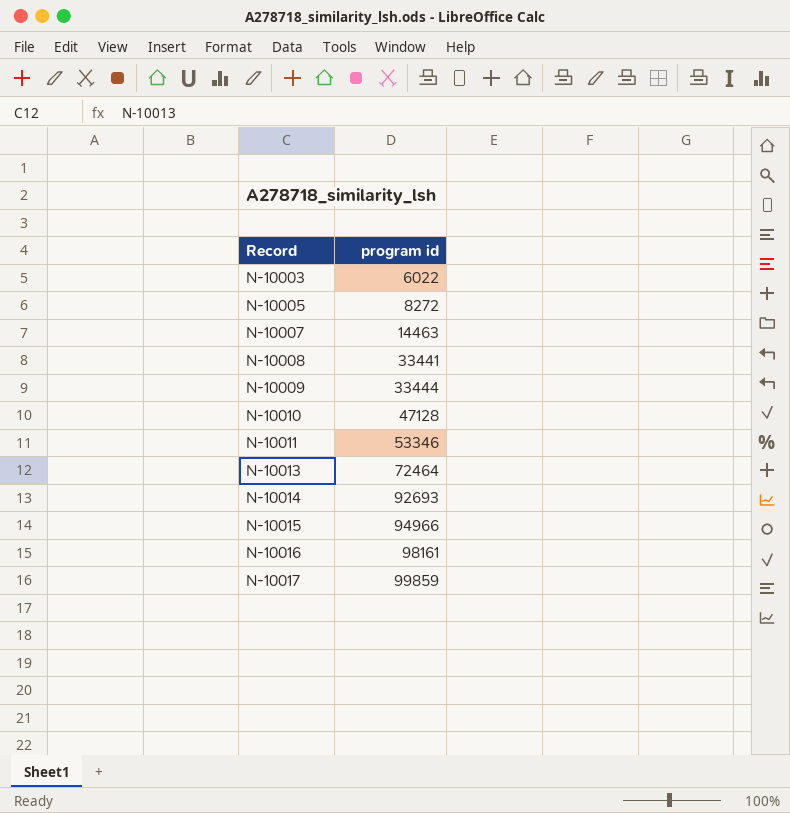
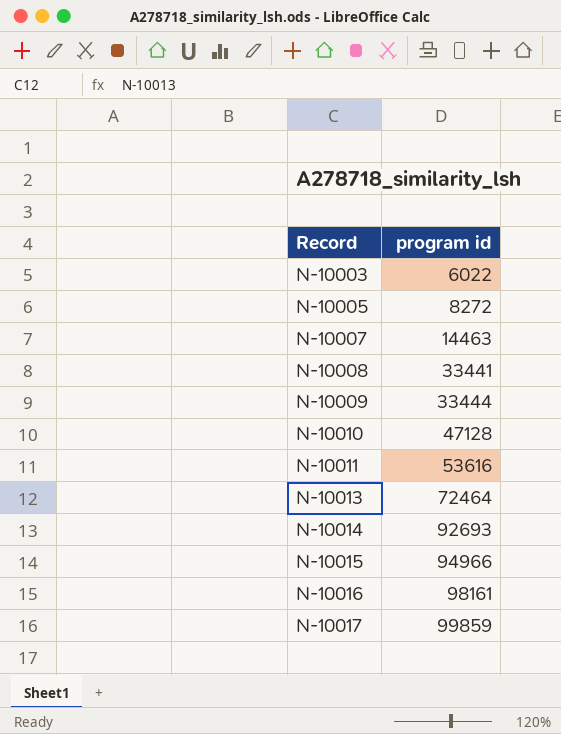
N-10011 | program id: 53346 -> 53616

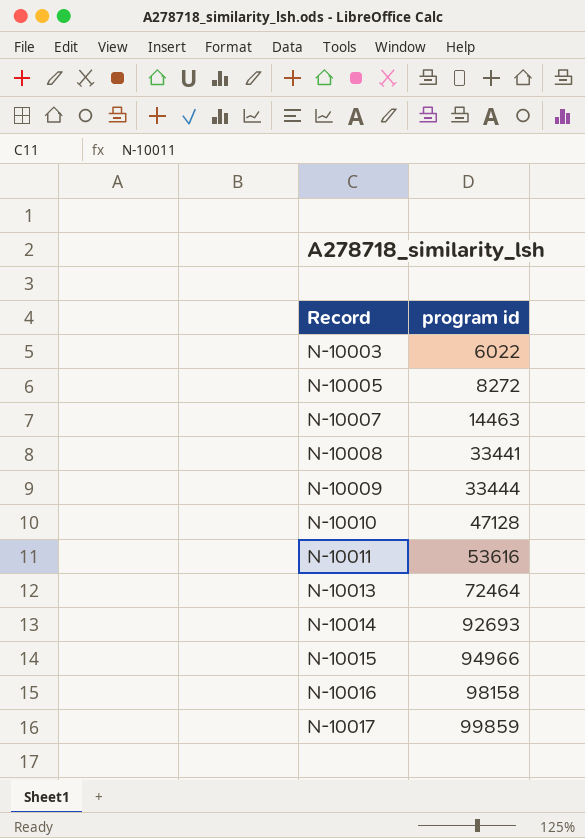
N-10016 | program id: 98161 -> 98158

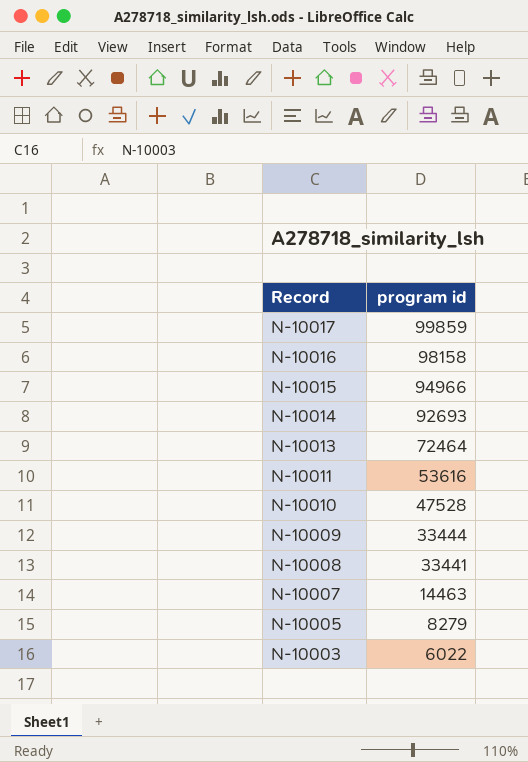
row order: Record ascending -> Record descending
N-10010 | program id: 47128 -> 47528
N-10005 | program id: 8272 -> 8279

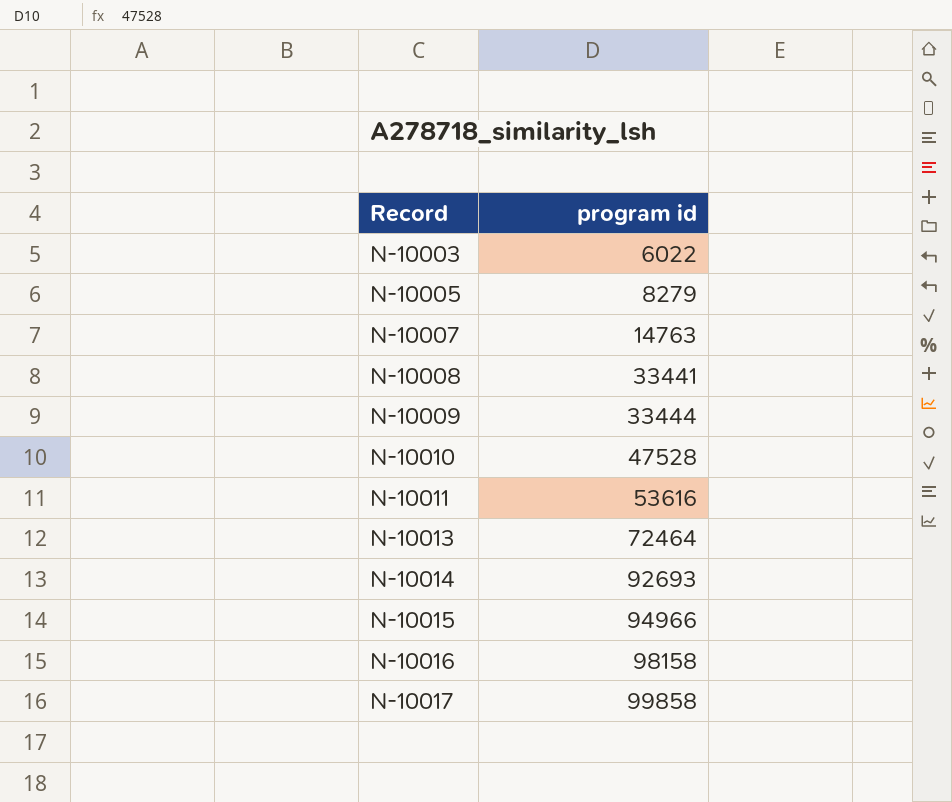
row order: Record descending -> Record ascending
N-10007 | program id: 14463 -> 14763
N-10017 | program id: 99859 -> 99858

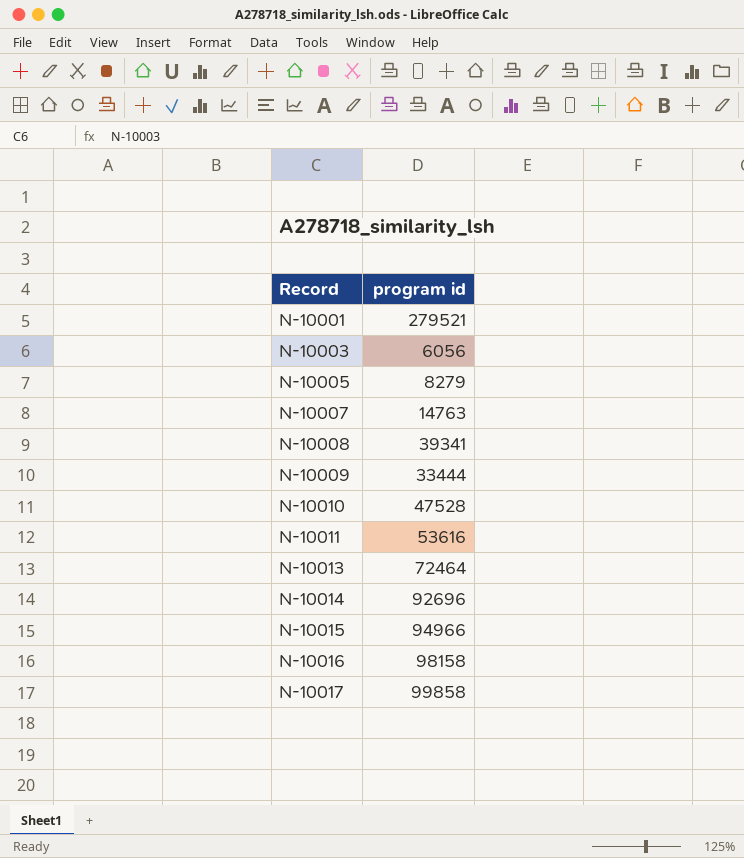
row N-10001: none -> 279521
N-10003 | program id: 6022 -> 6056
N-10008 | program id: 33441 -> 39341
N-10014 | program id: 92693 -> 92696

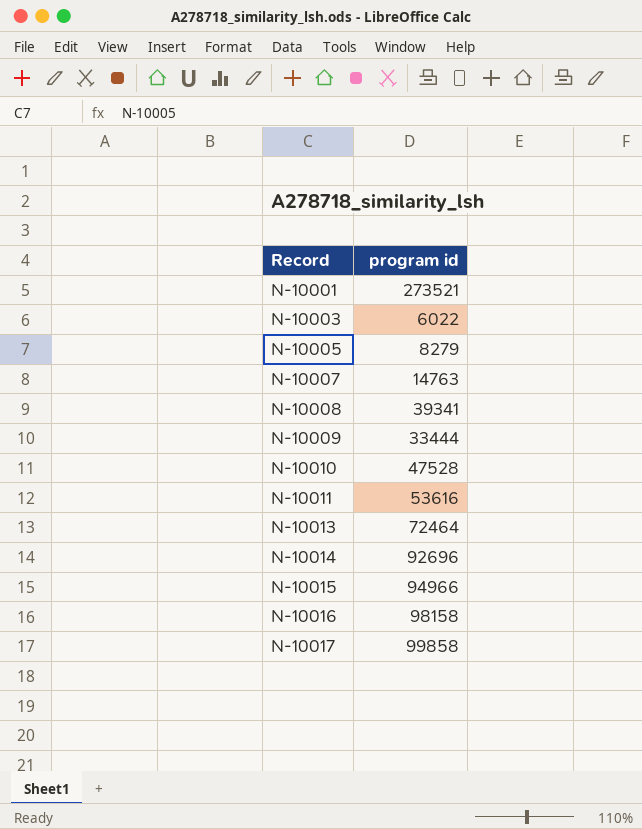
N-10001 | program id: 279521 -> 273521
N-10003 | program id: 6056 -> 6022

